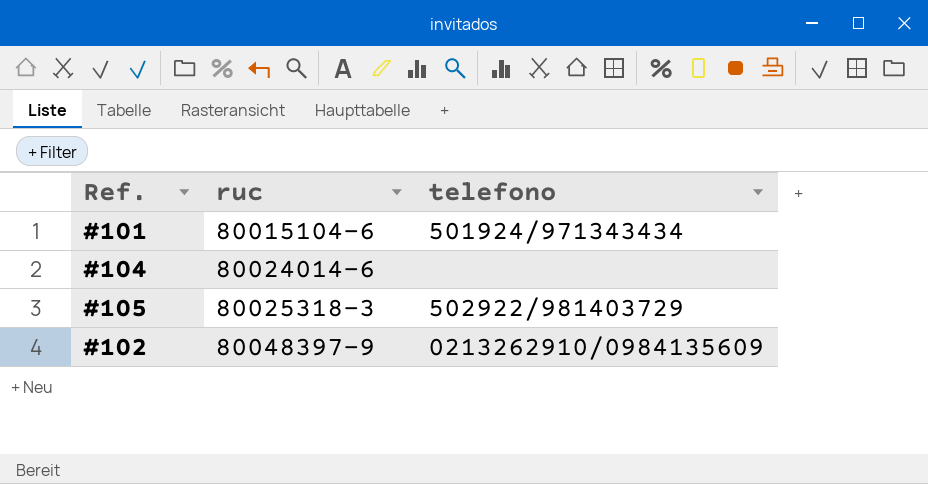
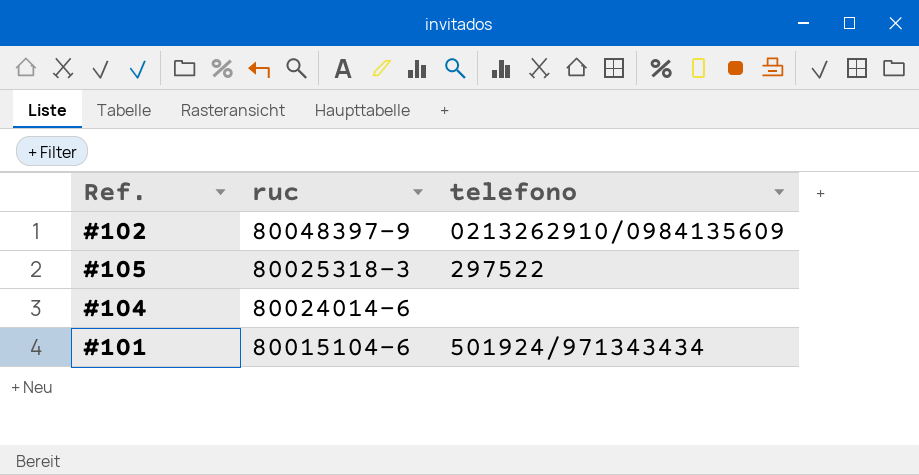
row order: ruc ascending -> ruc descending
#105 | telefono: 502922/981403729 -> 297522

